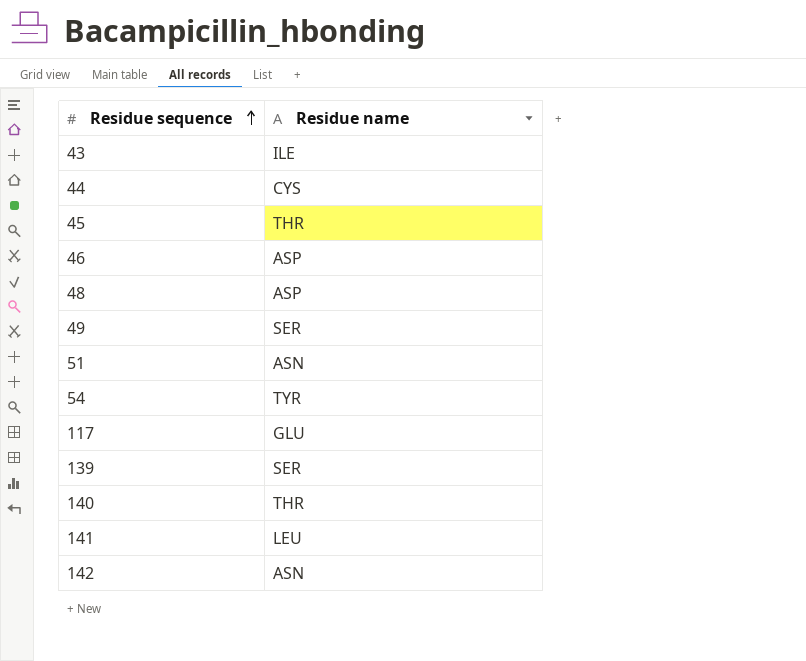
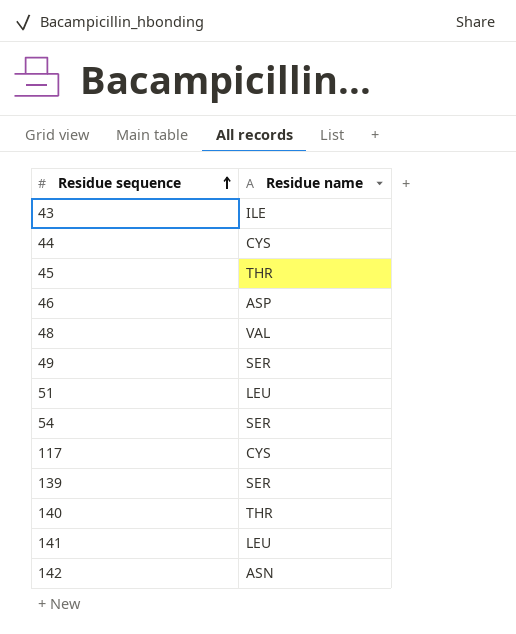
48 | Residue name: ASP -> VAL
51 | Residue name: ASN -> LEU
54 | Residue name: TYR -> SER
117 | Residue name: GLU -> CYS

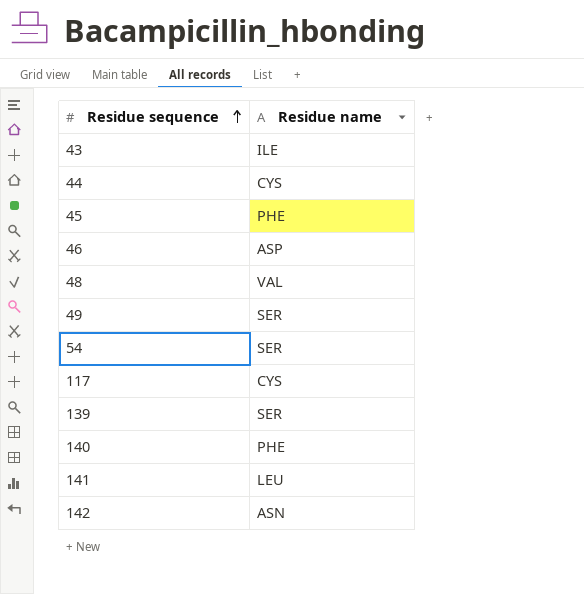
row 51: LEU -> none
45 | Residue name: THR -> PHE
140 | Residue name: THR -> PHE

